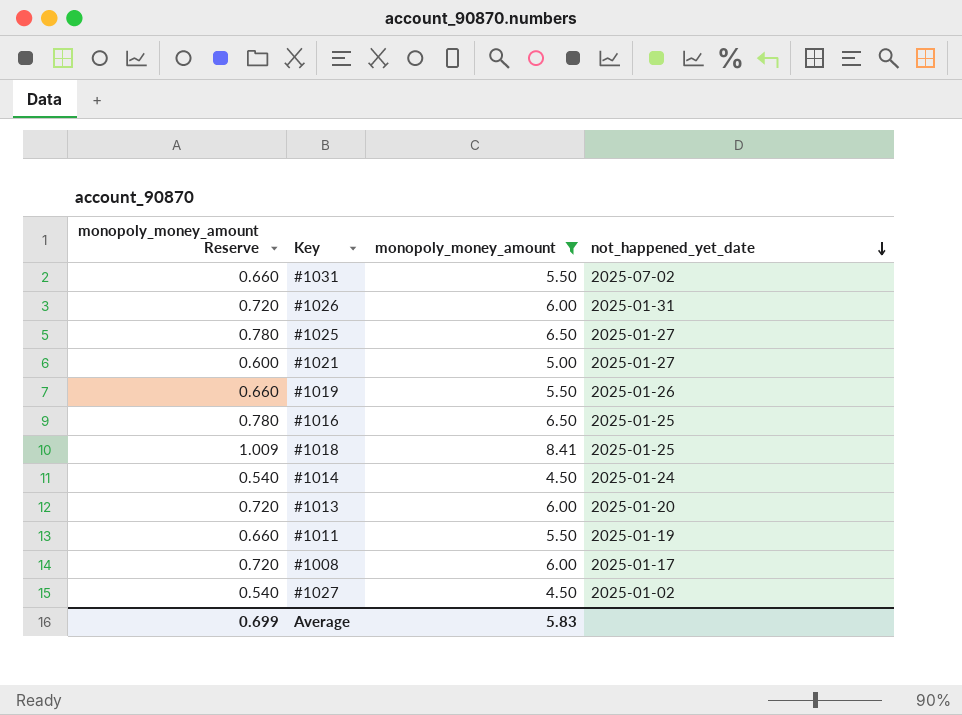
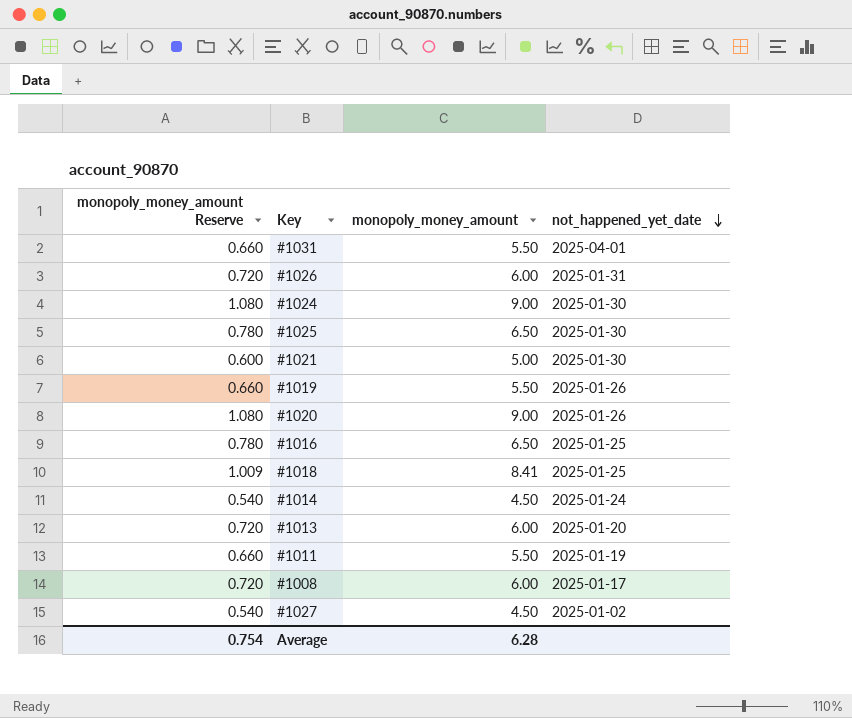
filter: monopoly_money_amount != 9.00 -> none
#1031 | not_happened_yet_date: 2025-07-02 -> 2025-04-01
#1025 | not_happened_yet_date: 2025-01-27 -> 2025-01-30
#1021 | not_happened_yet_date: 2025-01-27 -> 2025-01-30
Average | monopoly_money_amount Reserve: 0.699 -> 0.754
Average | monopoly_money_amount: 5.83 -> 6.28

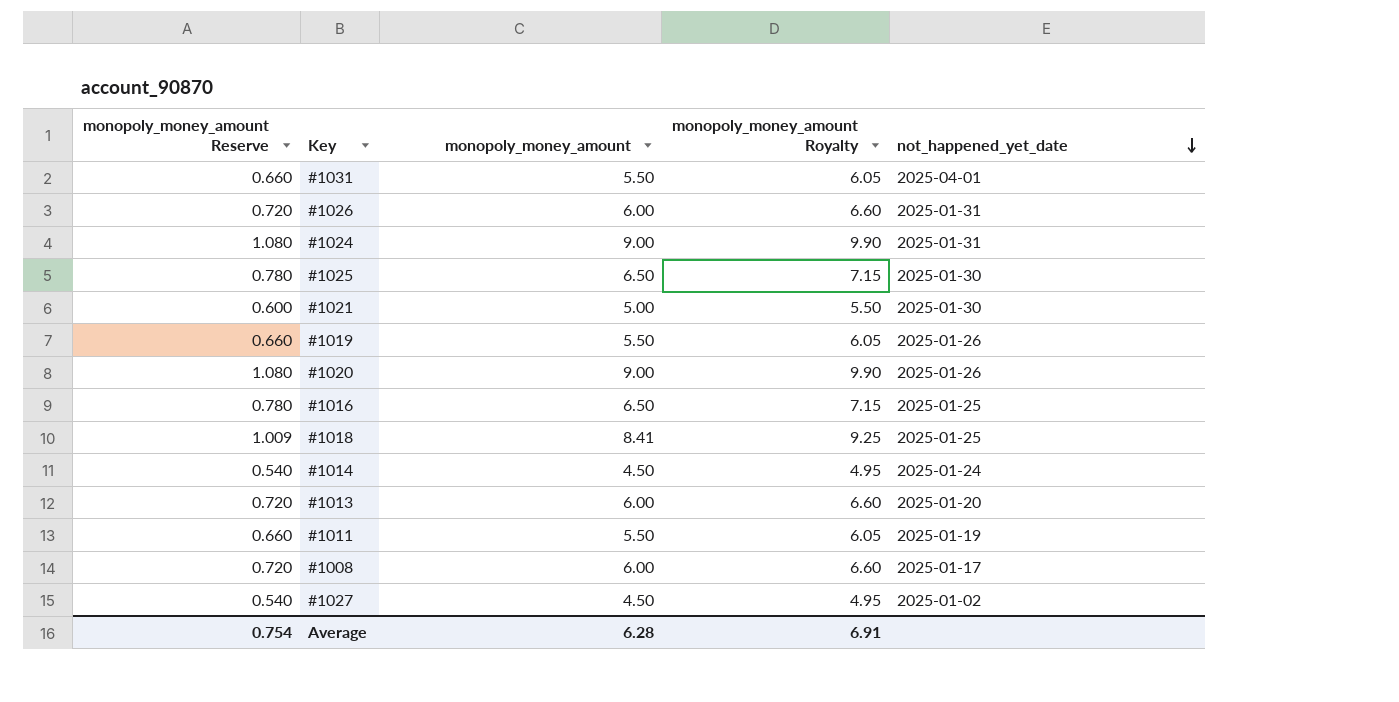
column monopoly_money_amount Royalty | formula: none -> [monopoly_money_amount] * 1.1
#1024 | not_happened_yet_date: 2025-01-30 -> 2025-01-31

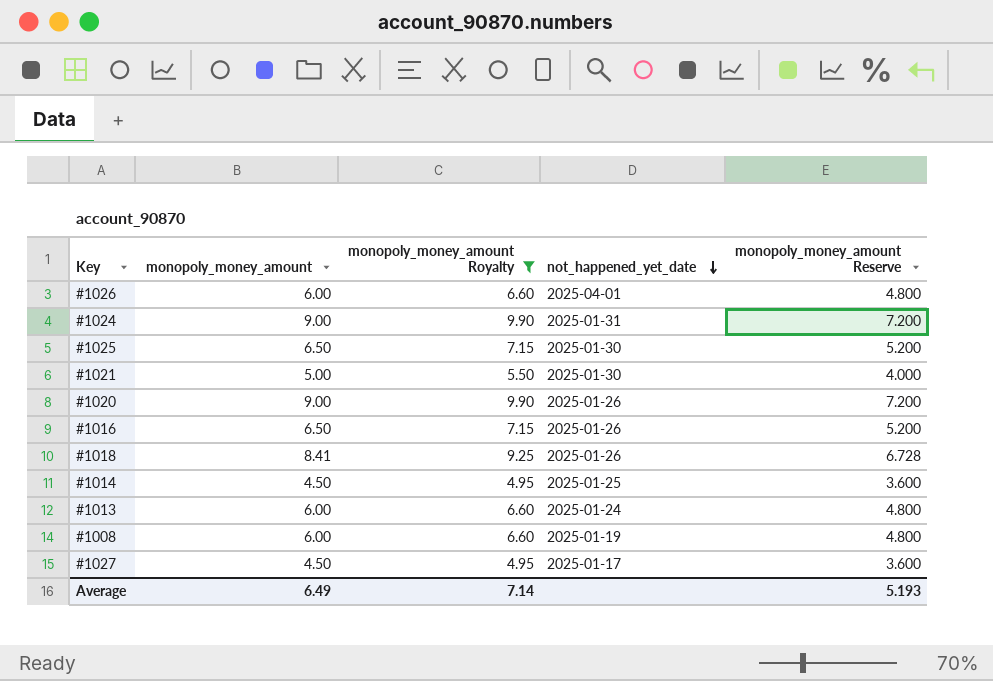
filter: none -> monopoly_money_amount Royalty != 6.05
column monopoly_money_amount Reserve | formula: [monopoly_money_amount] * 0.12 -> [monopoly_money_amount] * 0.8
column monopoly_money_amount Reserve | position: 1 -> 5
#1026 | not_happened_yet_date: 2025-01-31 -> 2025-04-01
#1016 | not_happened_yet_date: 2025-01-25 -> 2025-01-26
#1018 | not_happened_yet_date: 2025-01-25 -> 2025-01-26
#1014 | not_happened_yet_date: 2025-01-24 -> 2025-01-25
#1013 | not_happened_yet_date: 2025-01-20 -> 2025-01-24
#1008 | not_happened_yet_date: 2025-01-17 -> 2025-01-19
#1027 | not_happened_yet_date: 2025-01-02 -> 2025-01-17
Average | monopoly_money_amount: 6.28 -> 6.49
Average | monopoly_money_amount Royalty: 6.91 -> 7.14
Average | monopoly_money_amount Reserve: 0.754 -> 5.193

